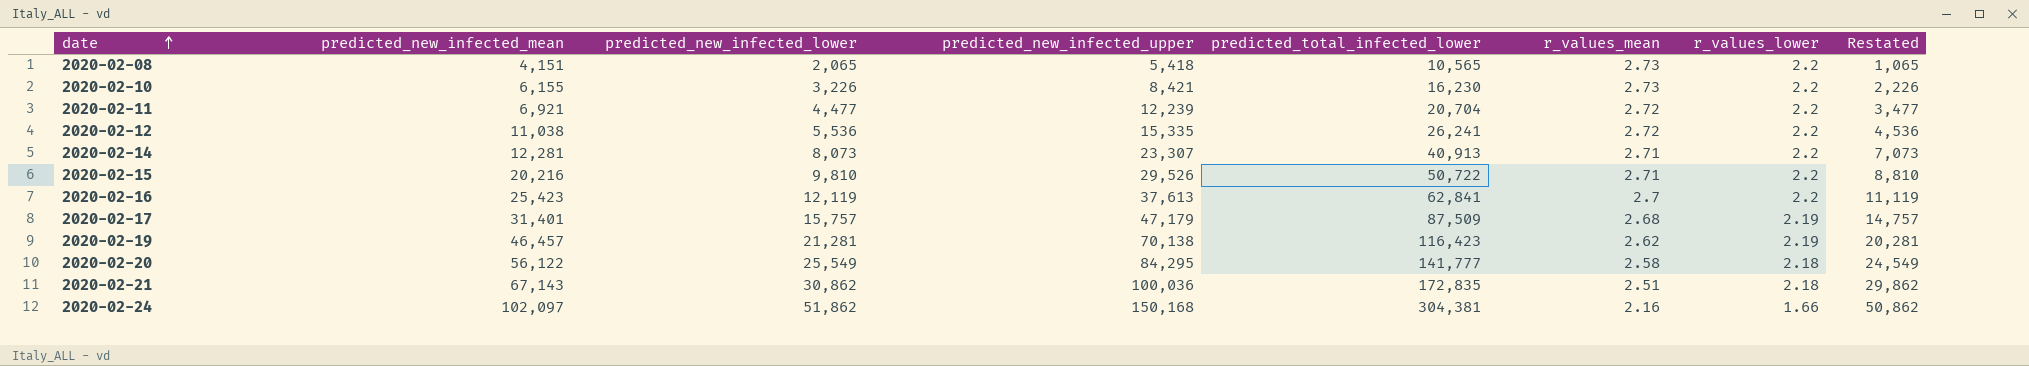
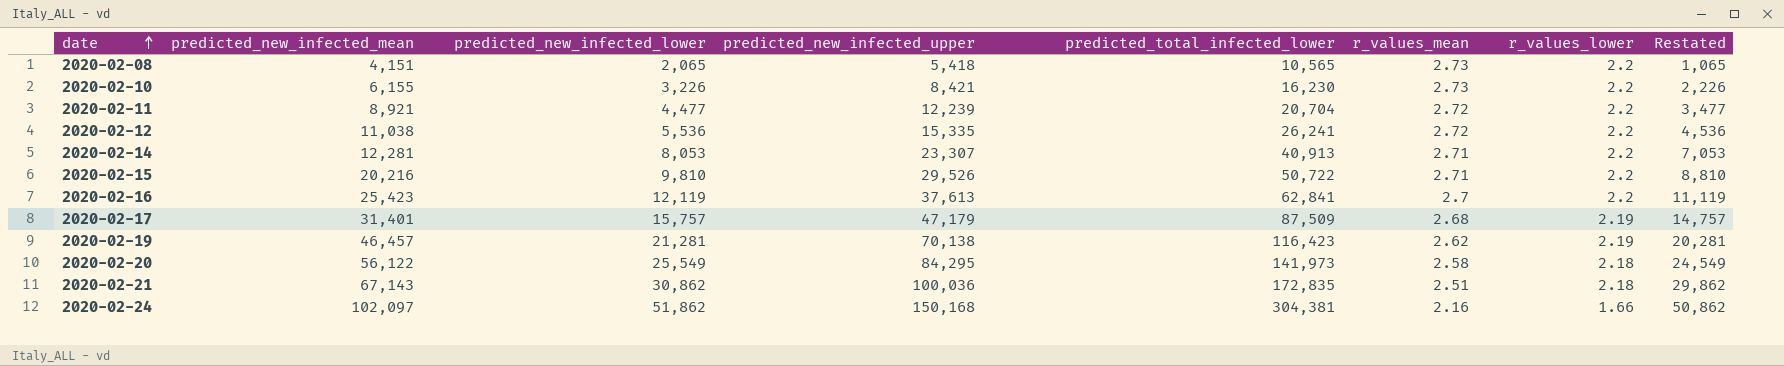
2020-02-11 | predicted_new_infected_mean: 6,921 -> 8,921
2020-02-14 | predicted_new_infected_lower: 8,073 -> 8,053
2020-02-14 | Restated: 7,073 -> 7,053
2020-02-20 | predicted_total_infected_lower: 141,777 -> 141,973

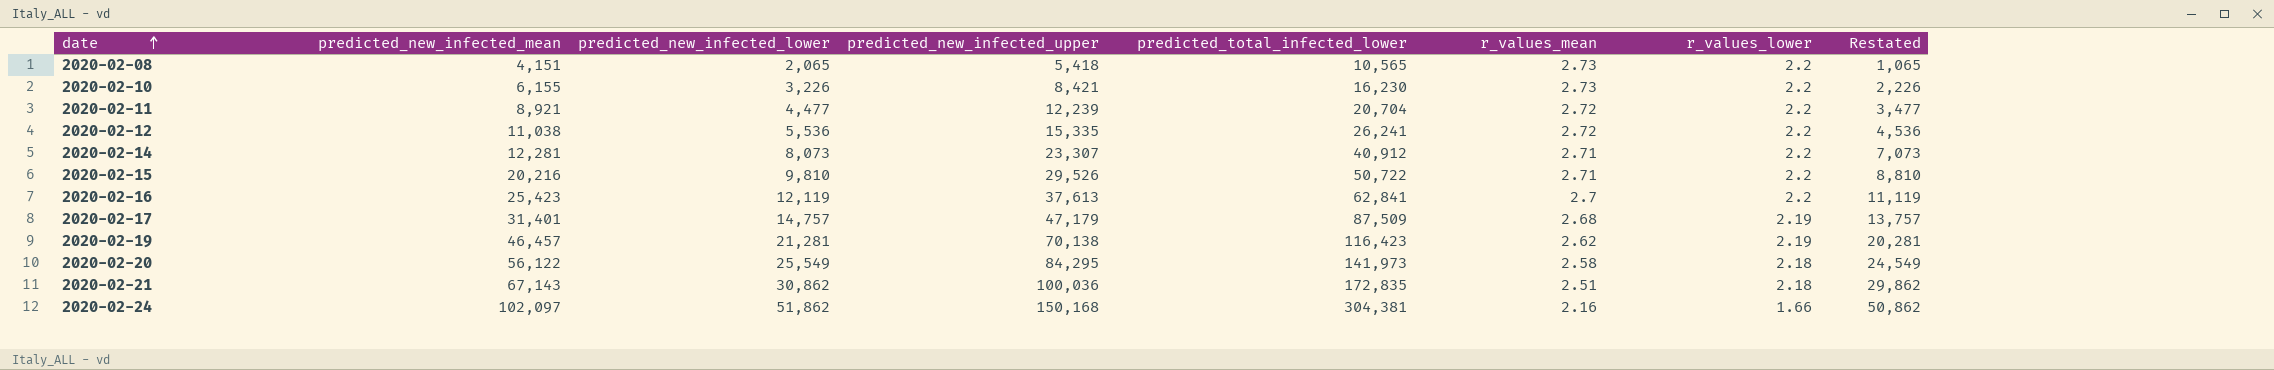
2020-02-14 | predicted_new_infected_lower: 8,053 -> 8,073
2020-02-14 | predicted_total_infected_lower: 40,913 -> 40,912
2020-02-14 | Restated: 7,053 -> 7,073
2020-02-17 | predicted_new_infected_lower: 15,757 -> 14,757
2020-02-17 | Restated: 14,757 -> 13,757

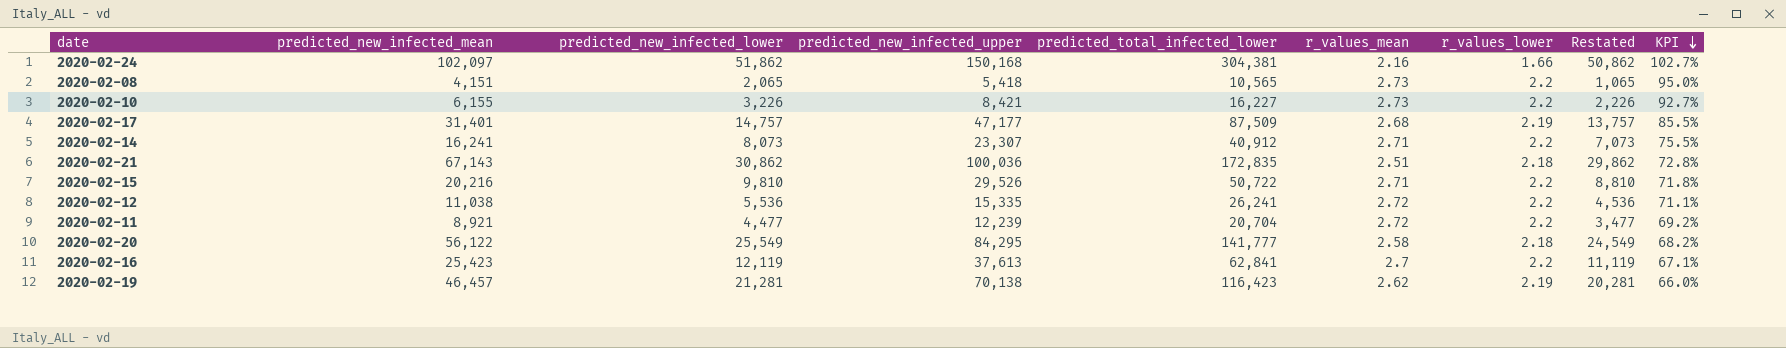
row order: date ascending -> KPI descending
column KPI | formula: none -> ([predicted_total_infected_lower] - [predicted_new_infected_upper]) / [predicted_new_infected_upper]
2020-02-10 | predicted_total_infected_lower: 16,230 -> 16,227
2020-02-17 | predicted_new_infected_upper: 47,179 -> 47,177
2020-02-14 | predicted_new_infected_mean: 12,281 -> 16,241
2020-02-20 | predicted_total_infected_lower: 141,973 -> 141,777

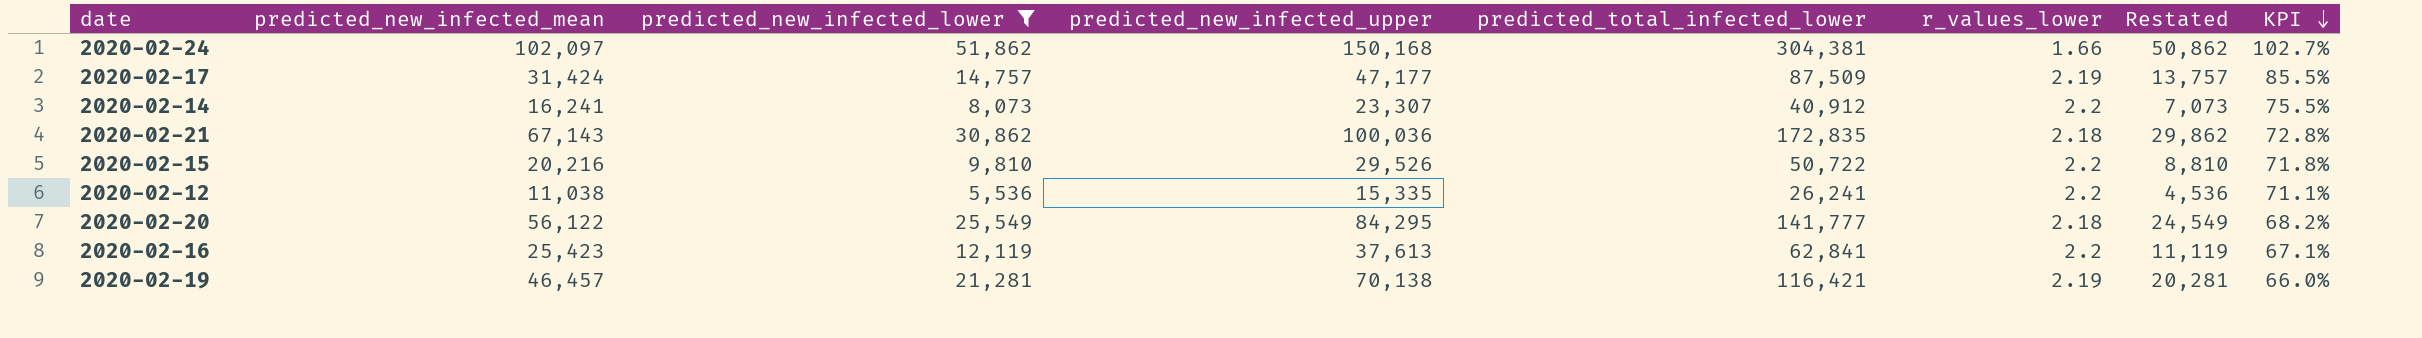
filter: none -> predicted_new_infected_lower >= 5,536
column r_values_mean | position: 6 -> none
2020-02-17 | predicted_new_infected_mean: 31,401 -> 31,424
2020-02-19 | predicted_total_infected_lower: 116,423 -> 116,421

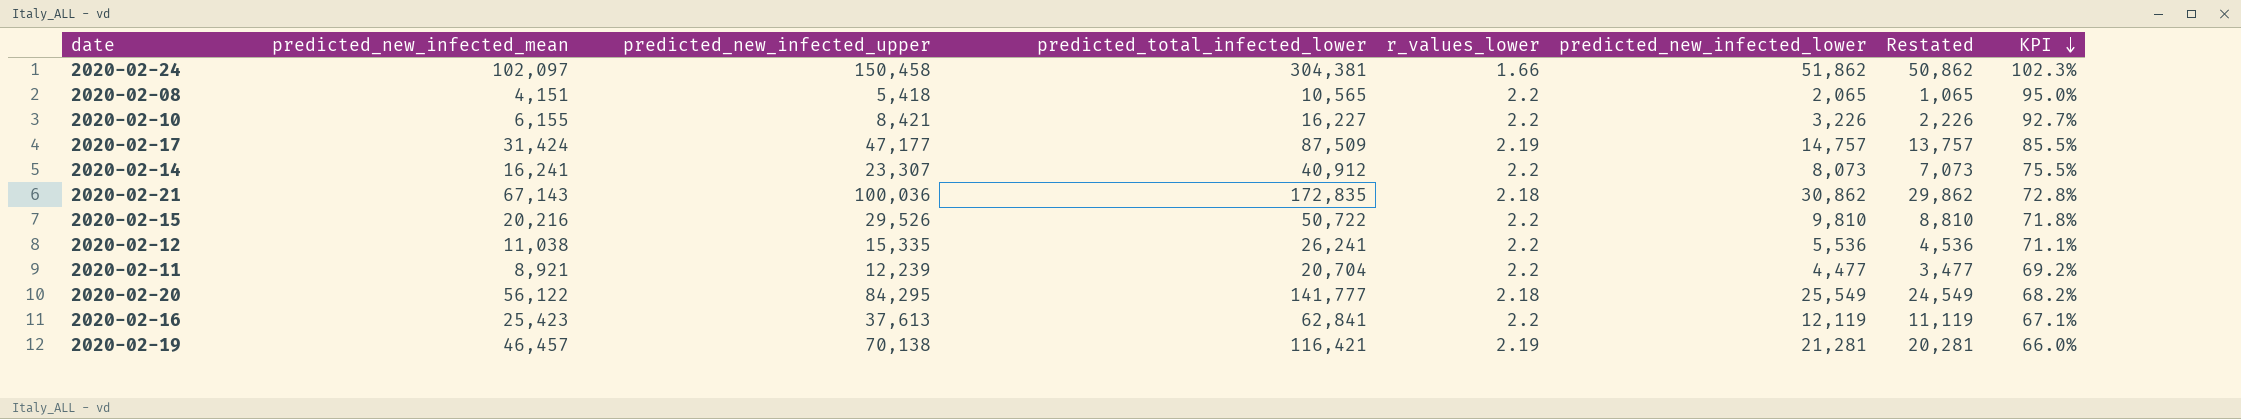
filter: predicted_new_infected_lower >= 5,536 -> none
column predicted_new_infected_lower | position: 3 -> 6
2020-02-24 | predicted_new_infected_upper: 150,168 -> 150,458
2020-02-24 | KPI: 102.7% -> 102.3%

